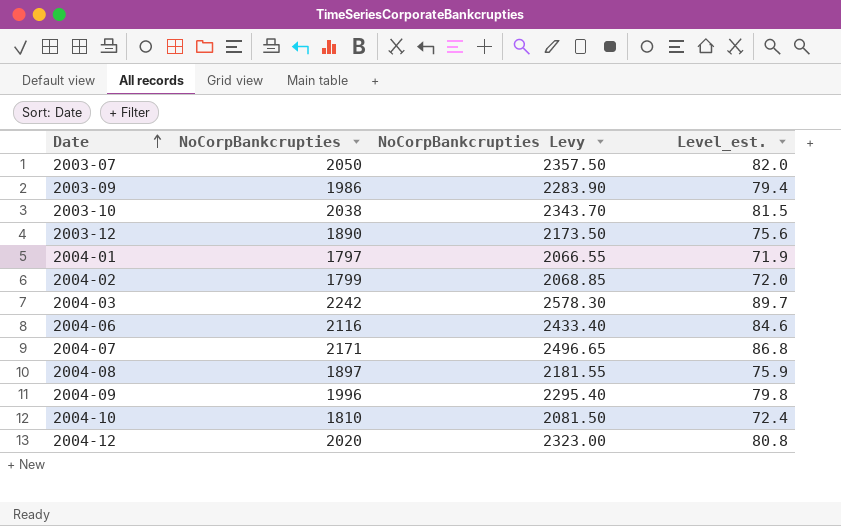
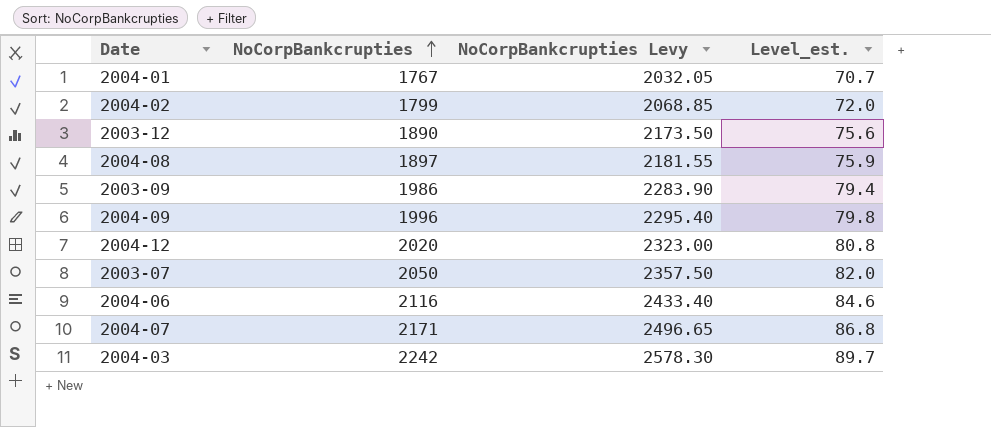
row order: Date ascending -> NoCorpBankcrupties ascending
row 2003-10: 2038 | 2343.70 | 81.5 -> none
row 2004-10: 1810 | 2081.50 | 72.4 -> none
2004-01 | NoCorpBankcrupties: 1797 -> 1767
2004-01 | NoCorpBankcrupties Levy: 2066.55 -> 2032.05
2004-01 | Level_est.: 71.9 -> 70.7

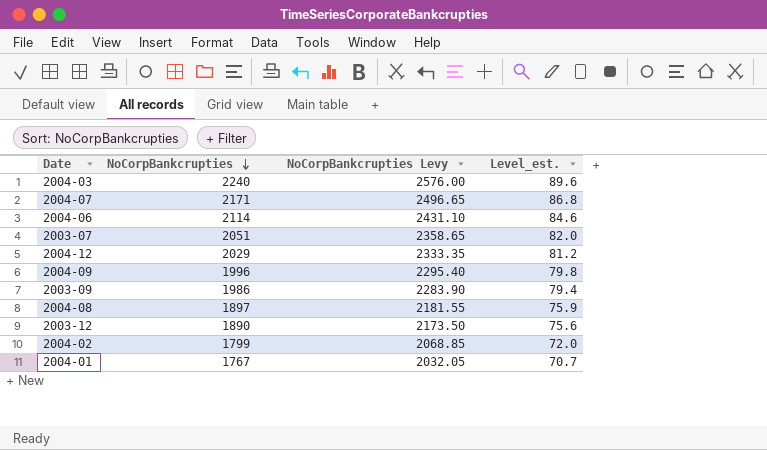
row order: NoCorpBankcrupties ascending -> NoCorpBankcrupties descending
2004-03 | NoCorpBankcrupties: 2242 -> 2240
2004-03 | NoCorpBankcrupties Levy: 2578.30 -> 2576.00
2004-03 | Level_est.: 89.7 -> 89.6
2004-06 | NoCorpBankcrupties: 2116 -> 2114
2004-06 | NoCorpBankcrupties Levy: 2433.40 -> 2431.10
2003-07 | NoCorpBankcrupties: 2050 -> 2051
2003-07 | NoCorpBankcrupties Levy: 2357.50 -> 2358.65
2004-12 | NoCorpBankcrupties: 2020 -> 2029
2004-12 | NoCorpBankcrupties Levy: 2323.00 -> 2333.35
2004-12 | Level_est.: 80.8 -> 81.2

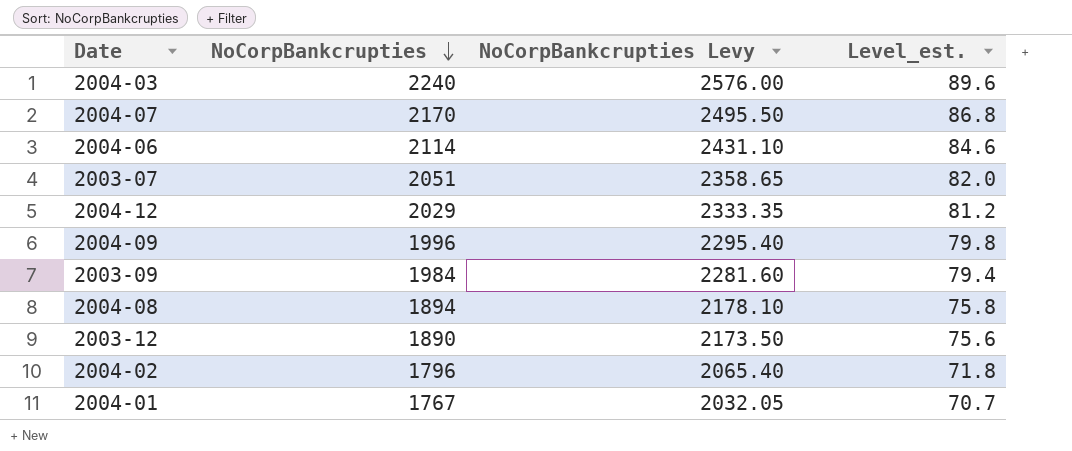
2004-07 | NoCorpBankcrupties: 2171 -> 2170
2004-07 | NoCorpBankcrupties Levy: 2496.65 -> 2495.50
2003-09 | NoCorpBankcrupties: 1986 -> 1984
2003-09 | NoCorpBankcrupties Levy: 2283.90 -> 2281.60
2004-08 | NoCorpBankcrupties: 1897 -> 1894
2004-08 | NoCorpBankcrupties Levy: 2181.55 -> 2178.10
2004-08 | Level_est.: 75.9 -> 75.8
2004-02 | NoCorpBankcrupties: 1799 -> 1796
2004-02 | NoCorpBankcrupties Levy: 2068.85 -> 2065.40
2004-02 | Level_est.: 72.0 -> 71.8

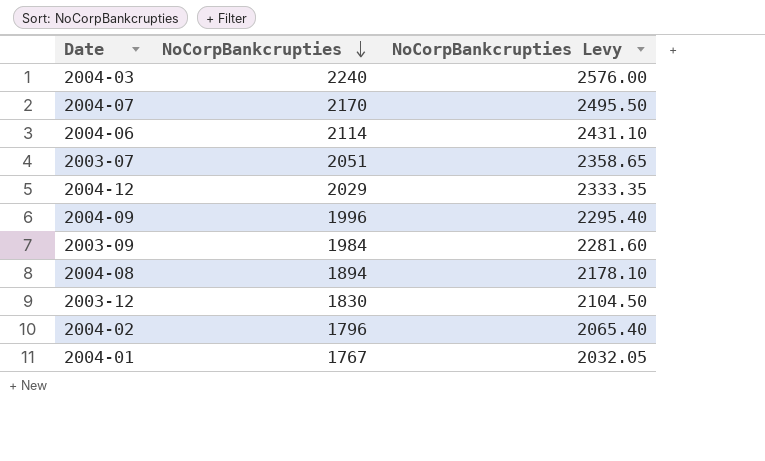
column Level_est. | formula: [NoCorpBankcrupties] * 0.04 -> none
2003-12 | NoCorpBankcrupties: 1890 -> 1830
2003-12 | NoCorpBankcrupties Levy: 2173.50 -> 2104.50

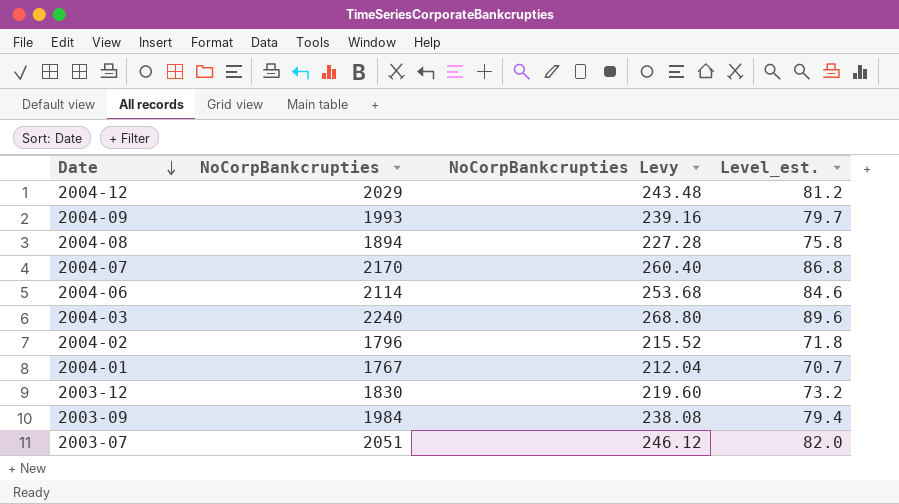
row order: NoCorpBankcrupties descending -> Date descending
column NoCorpBankcrupties Levy | formula: [NoCorpBankcrupties] * 1.15 -> [NoCorpBankcrupties] * 0.12
column Level_est. | formula: none -> [NoCorpBankcrupties] * 0.04
2004-09 | NoCorpBankcrupties: 1996 -> 1993

